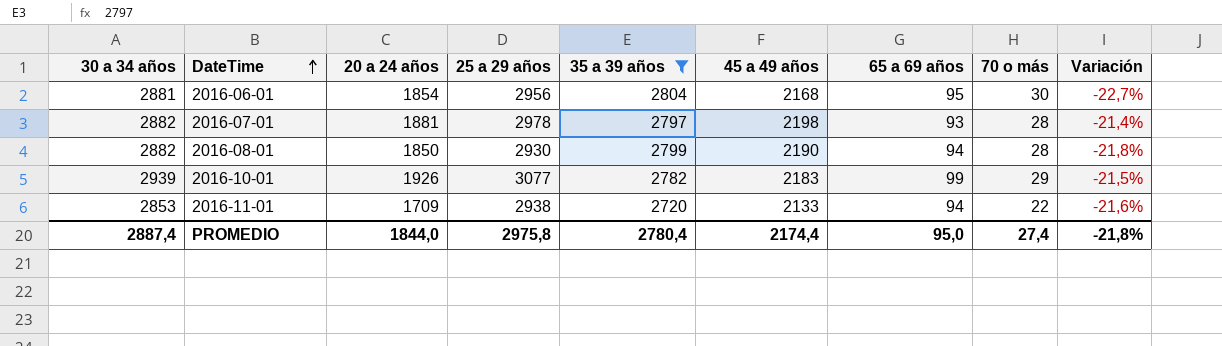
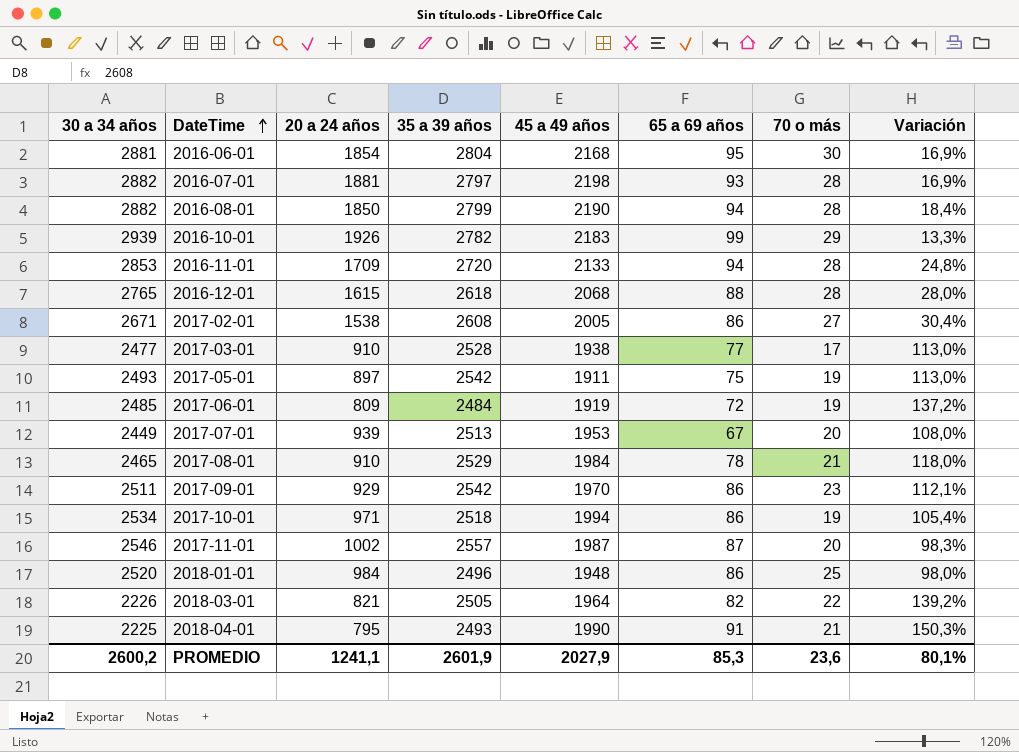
filter: 35 a 39 años >= 2720 -> none
column 25 a 29 años | position: 4 -> none
column Variación | formula: ([45 a 49 años] - [35 a 39 años]) / [35 a 39 años] -> ([45 a 49 años] - [20 a 24 años]) / [20 a 24 años]
2016-11-01 | 70 o más: 22 -> 28
PROMEDIO | 30 a 34 años: 2887,4 -> 2600,2
PROMEDIO | 20 a 24 años: 1844,0 -> 1241,1
PROMEDIO | 35 a 39 años: 2780,4 -> 2601,9
PROMEDIO | 45 a 49 años: 2174,4 -> 2027,9
PROMEDIO | 65 a 69 años: 95,0 -> 85,3
PROMEDIO | 70 o más: 27,4 -> 23,6
PROMEDIO | Variación: -21,8% -> 80,1%

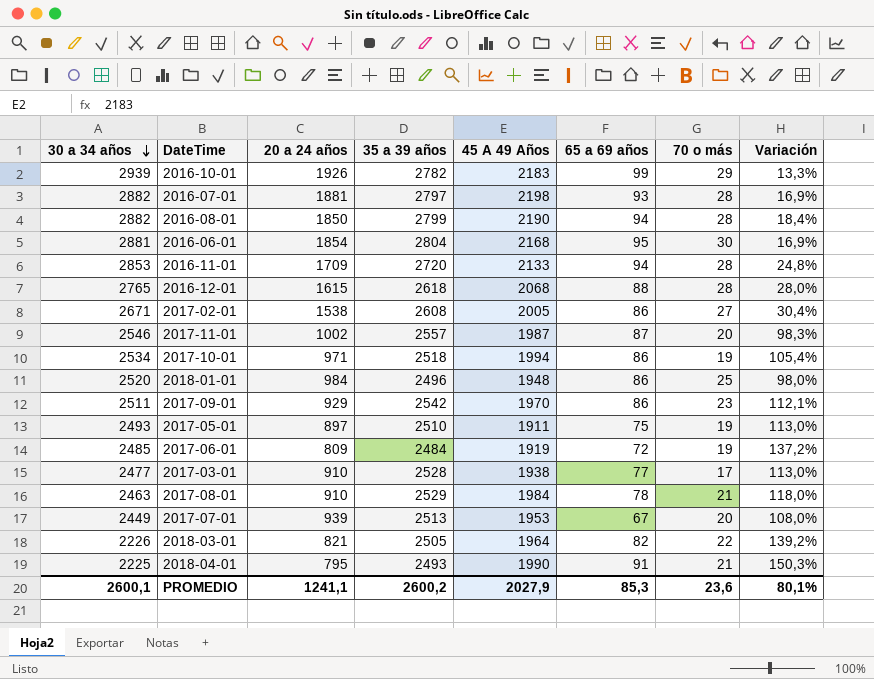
row order: DateTime ascending -> 30 a 34 años descending
column name: 45 a 49 años -> 45 A 49 Años
2017-05-01 | 35 a 39 años: 2542 -> 2510
2017-08-01 | 30 a 34 años: 2465 -> 2463
PROMEDIO | 30 a 34 años: 2600,2 -> 2600,1
PROMEDIO | 35 a 39 años: 2601,9 -> 2600,2

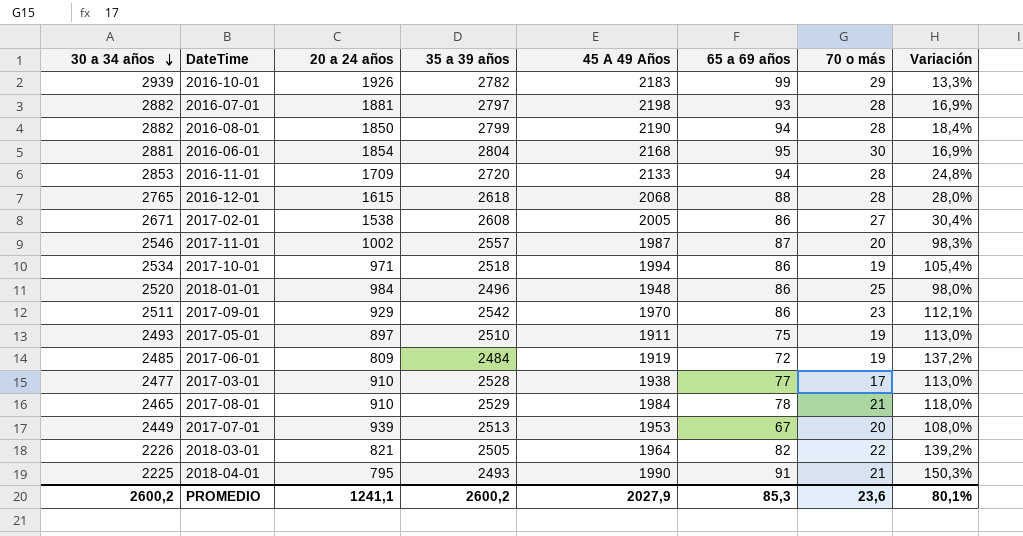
2017-08-01 | 30 a 34 años: 2463 -> 2465
PROMEDIO | 30 a 34 años: 2600,1 -> 2600,2

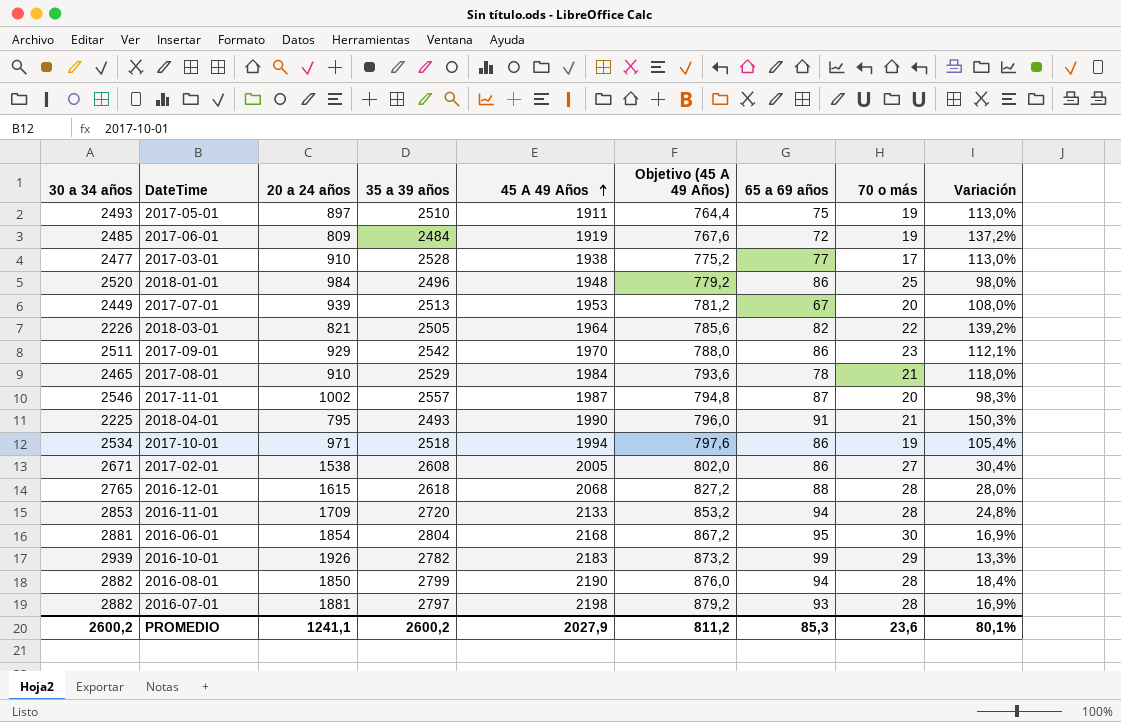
row order: 30 a 34 años descending -> 45 A 49 Años ascending
column Objetivo (45 A 49 Años) | formula: none -> [45 A 49 Años] * 0,4

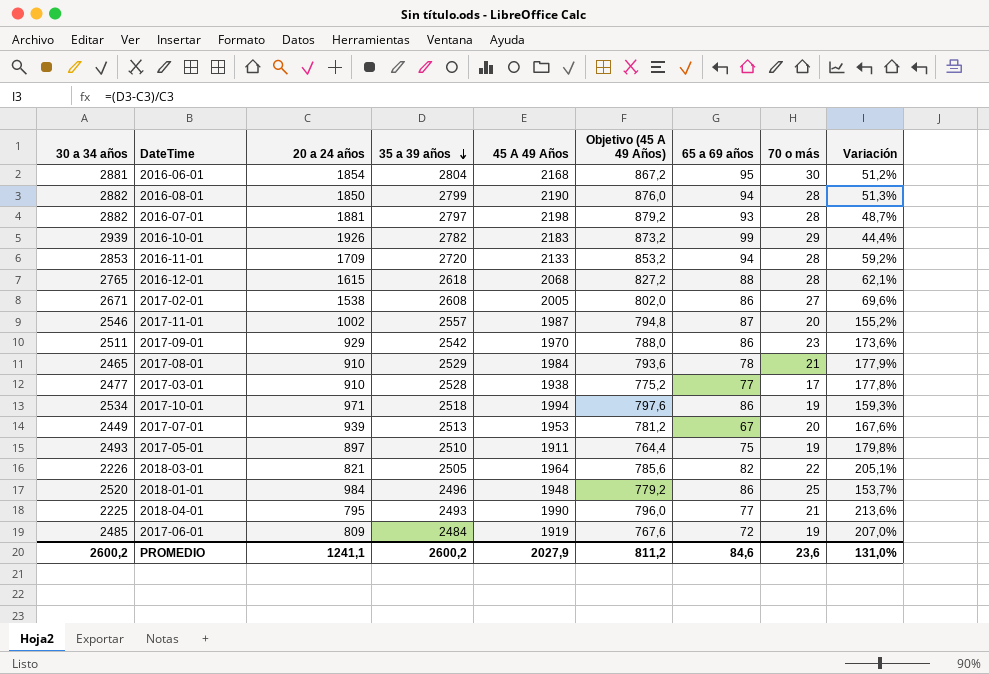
row order: 45 A 49 Años ascending -> 35 a 39 años descending
column Variación | formula: ([45 A 49 Años] - [20 a 24 años]) / [20 a 24 años] -> ([35 a 39 años] - [20 a 24 años]) / [20 a 24 años]
2018-04-01 | 65 a 69 años: 91 -> 77
PROMEDIO | 65 a 69 años: 85,3 -> 84,6
PROMEDIO | Variación: 80,1% -> 131,0%

